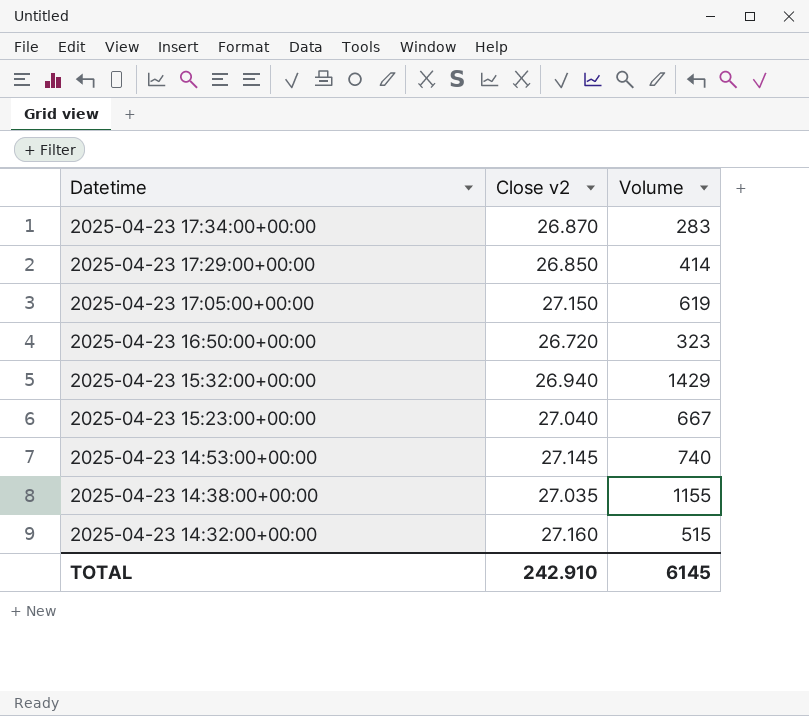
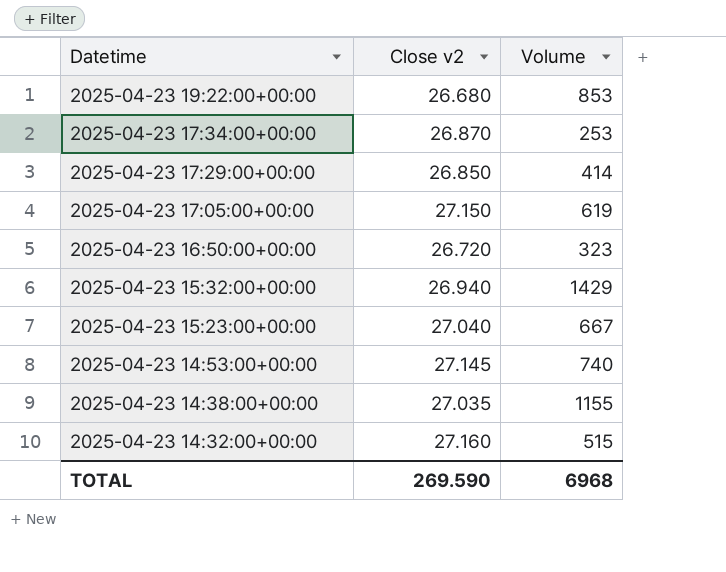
row 2025-04-23 19:22:00+00:00: none -> 26.680 | 853
2025-04-23 17:34:00+00:00 | Volume: 283 -> 253
TOTAL | Close v2: 242.910 -> 269.590
TOTAL | Volume: 6145 -> 6968

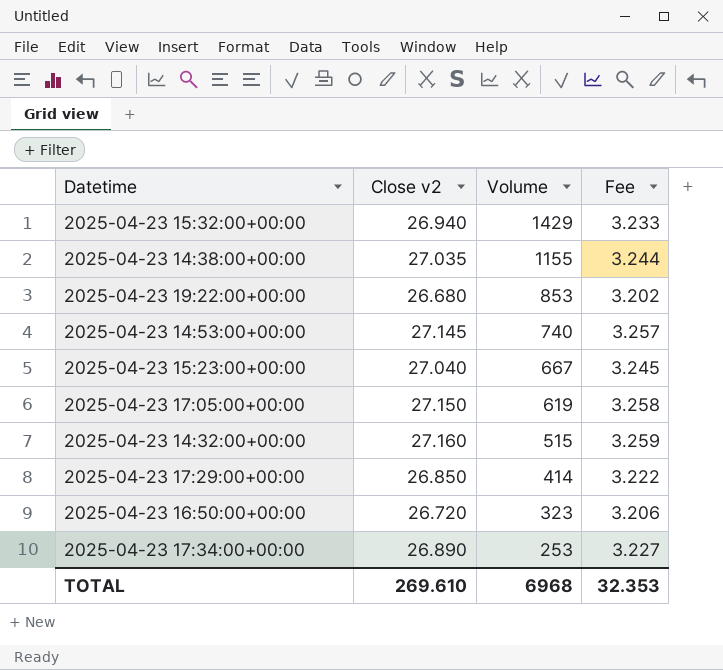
row order: Datetime descending -> Volume descending
column Fee | formula: none -> [Close v2] * 0.12
2025-04-23 17:34:00+00:00 | Close v2: 26.870 -> 26.890
TOTAL | Close v2: 269.590 -> 269.610

